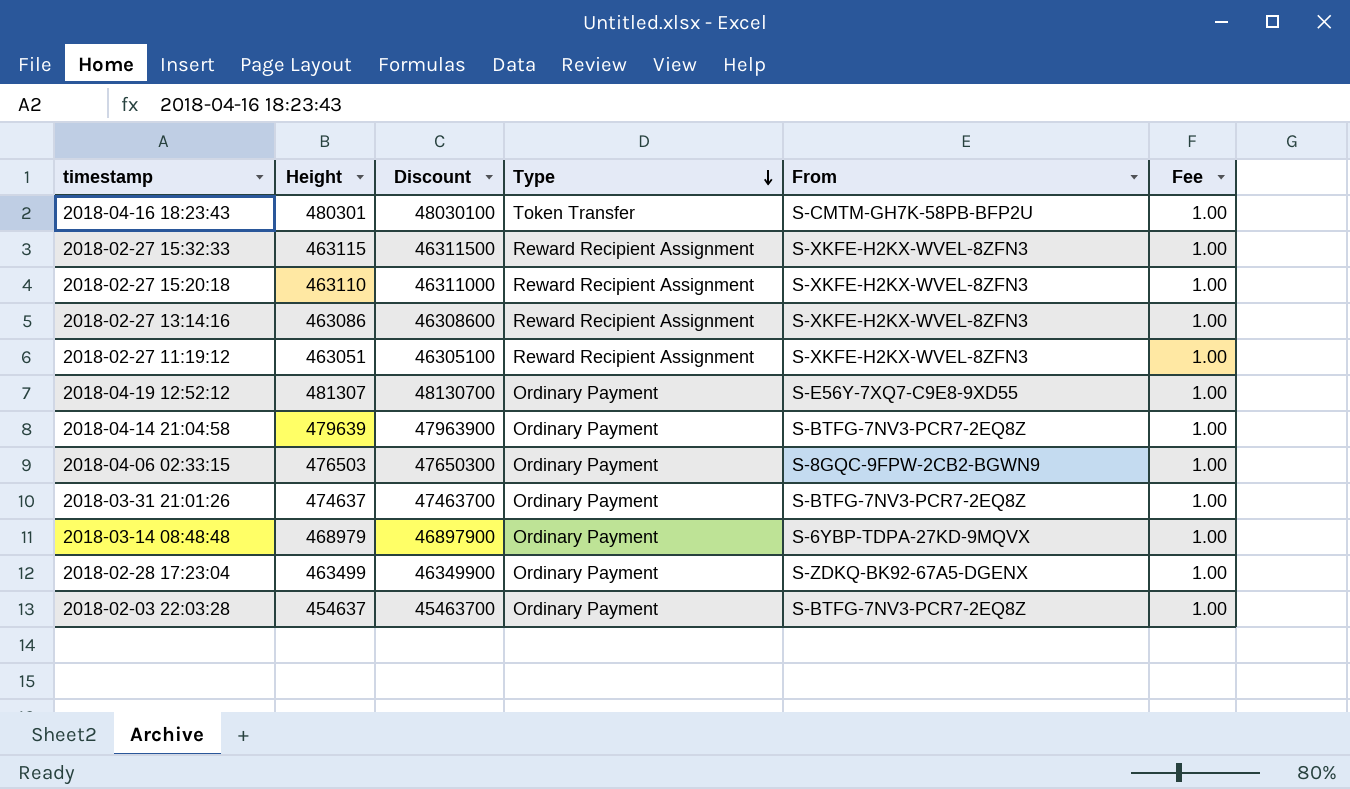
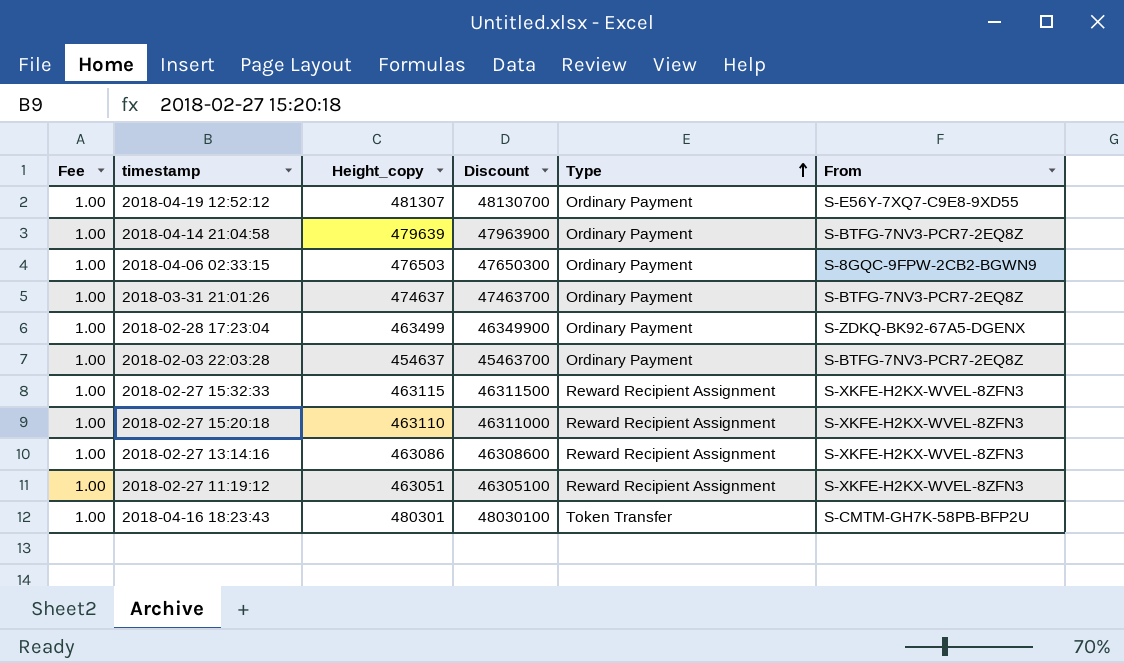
row order: Type descending -> Type ascending
column Fee | position: 6 -> 1
column name: Height -> Height_copy
row 2018-03-14 08:48:48: 468979 | 46897900 | Ordinary Payment | S-6YBP-TDPA-27KD-9MQVX | 1.00 -> none

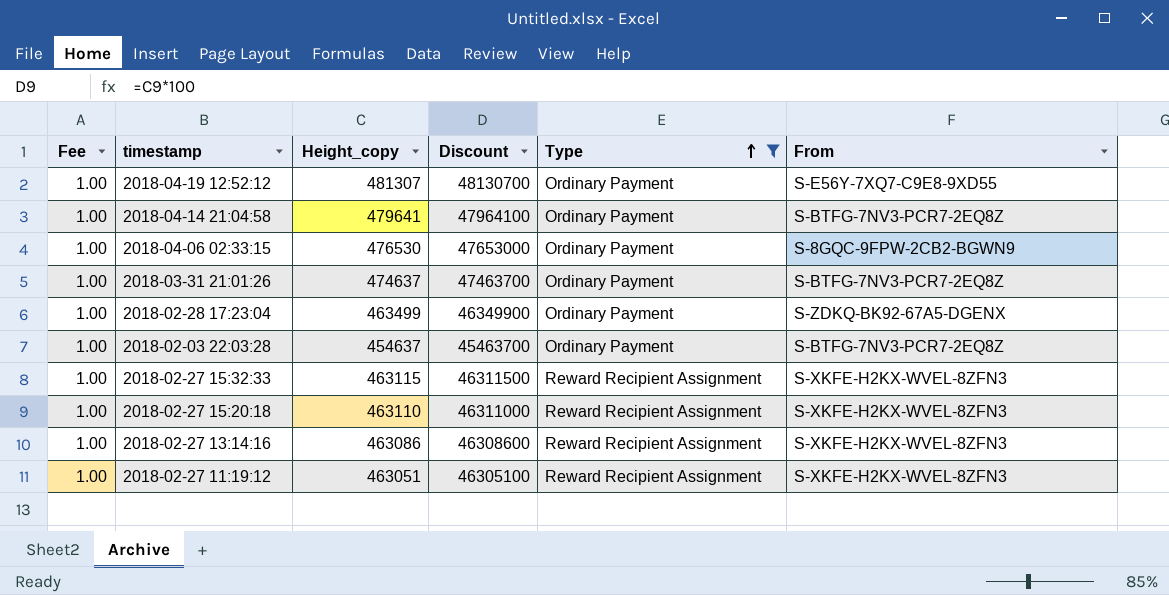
filter: none -> Type != Token Transfer
2018-04-14 21:04:58 | Height_copy: 479639 -> 479641
2018-04-14 21:04:58 | Discount: 47963900 -> 47964100
2018-04-06 02:33:15 | Height_copy: 476503 -> 476530
2018-04-06 02:33:15 | Discount: 47650300 -> 47653000

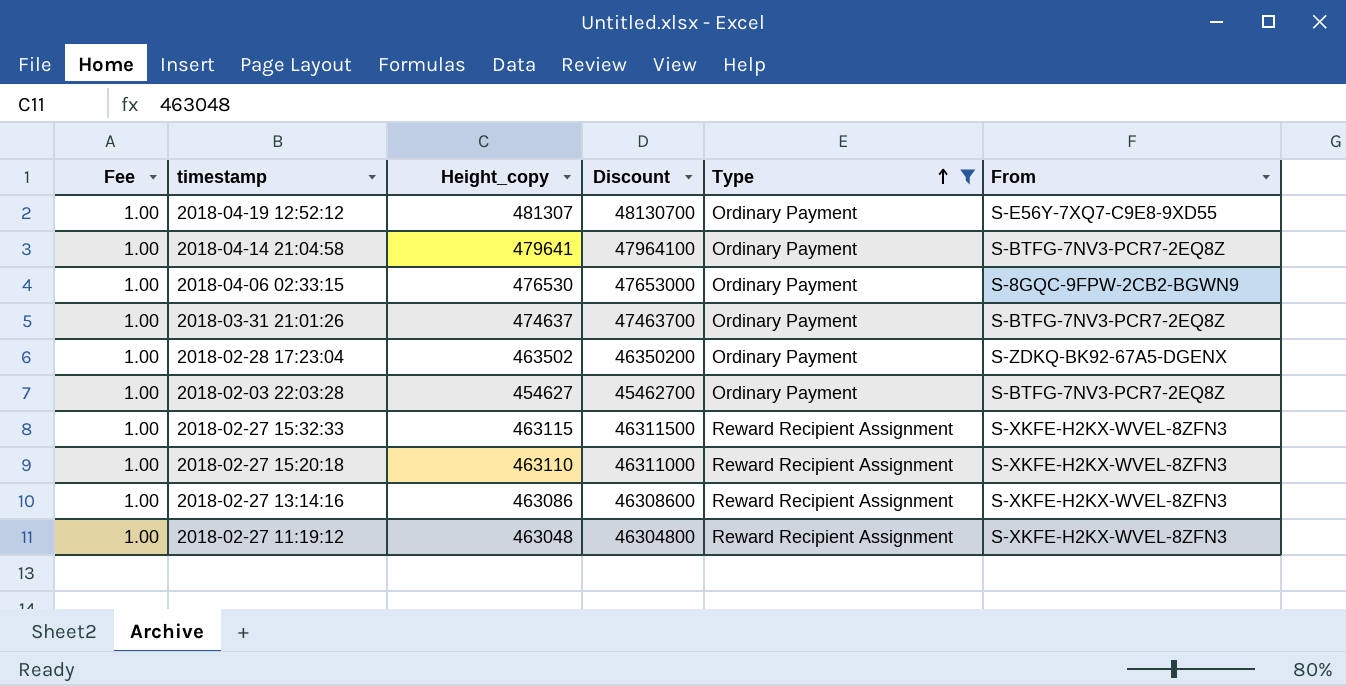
2018-02-28 17:23:04 | Height_copy: 463499 -> 463502
2018-02-28 17:23:04 | Discount: 46349900 -> 46350200
2018-02-03 22:03:28 | Height_copy: 454637 -> 454627
2018-02-03 22:03:28 | Discount: 45463700 -> 45462700
2018-02-27 11:19:12 | Height_copy: 463051 -> 463048
2018-02-27 11:19:12 | Discount: 46305100 -> 46304800

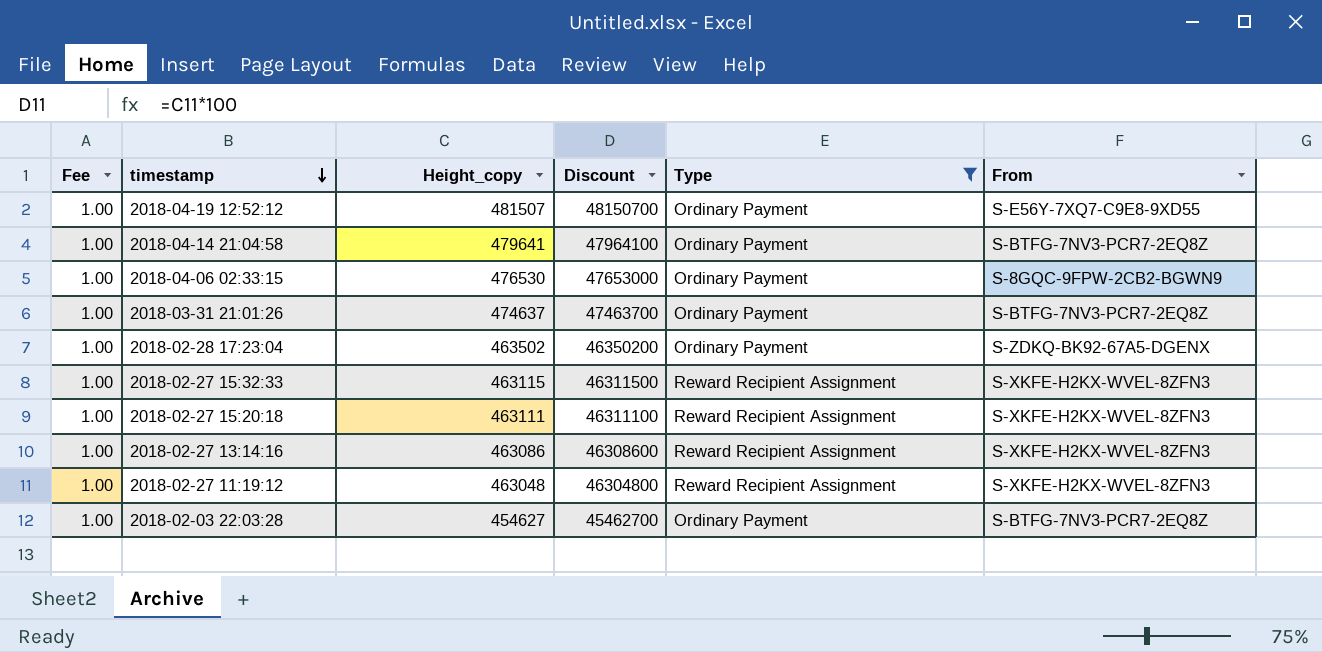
row order: Type ascending -> timestamp descending
2018-04-19 12:52:12 | Height_copy: 481307 -> 481507
2018-04-19 12:52:12 | Discount: 48130700 -> 48150700
2018-02-27 15:20:18 | Height_copy: 463110 -> 463111
2018-02-27 15:20:18 | Discount: 46311000 -> 46311100

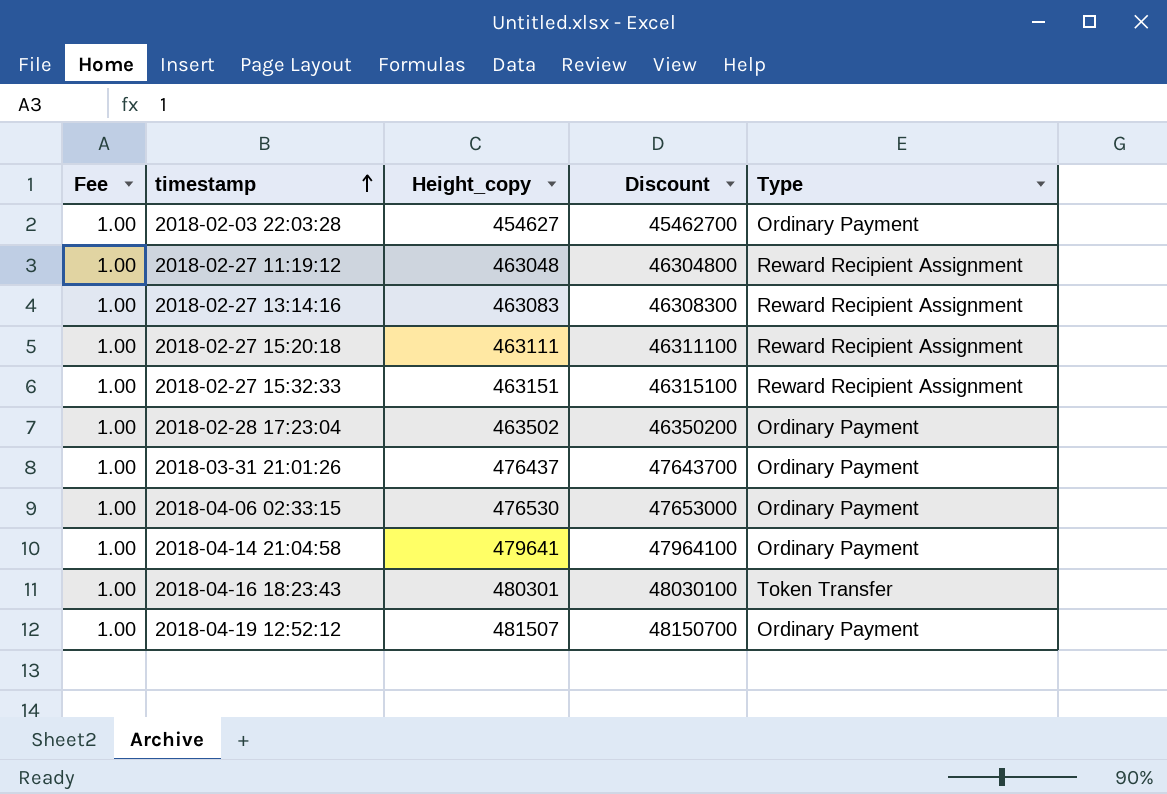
filter: Type != Token Transfer -> none
row order: timestamp descending -> timestamp ascending
column From | position: 6 -> none
2018-02-27 13:14:16 | Height_copy: 463086 -> 463083
2018-02-27 13:14:16 | Discount: 46308600 -> 46308300
2018-02-27 15:32:33 | Height_copy: 463115 -> 463151
2018-02-27 15:32:33 | Discount: 46311500 -> 46315100
2018-03-31 21:01:26 | Height_copy: 474637 -> 476437
2018-03-31 21:01:26 | Discount: 47463700 -> 47643700

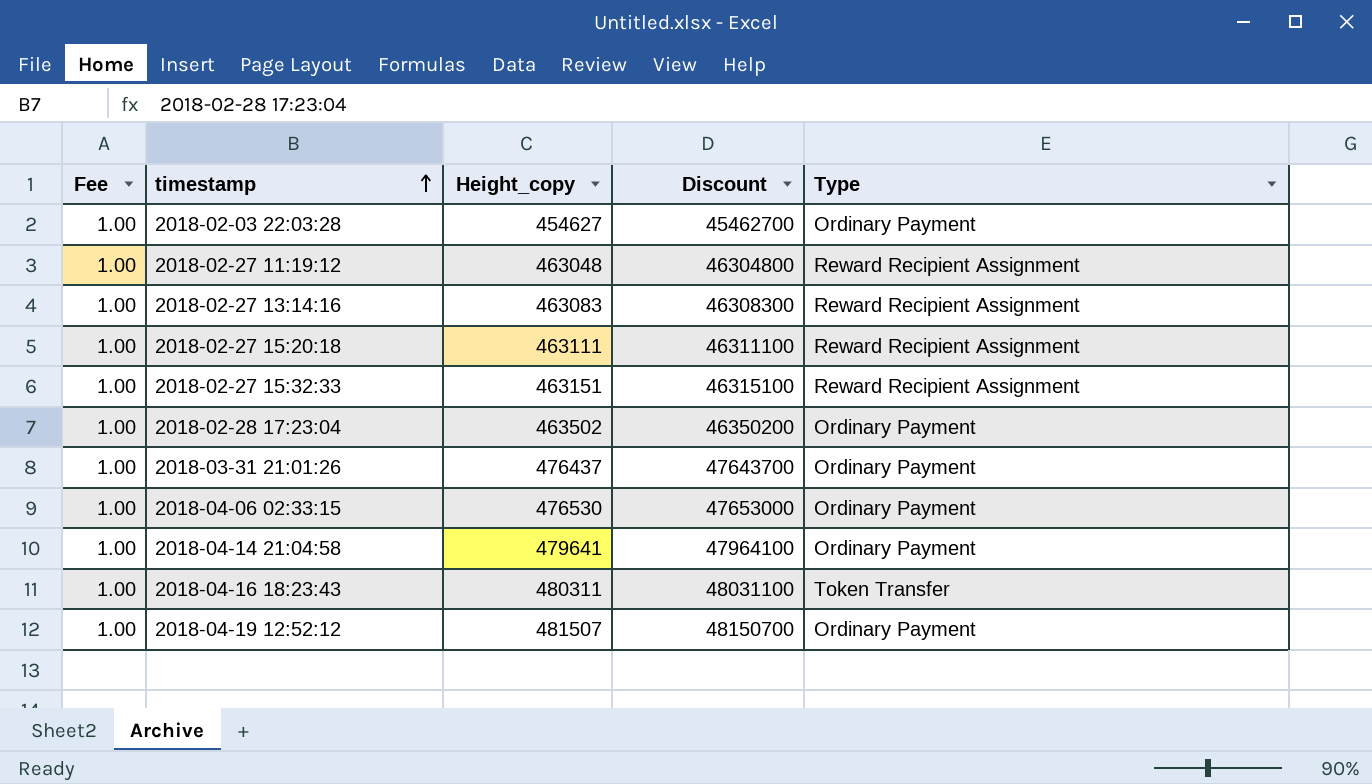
2018-04-16 18:23:43 | Height_copy: 480301 -> 480311
2018-04-16 18:23:43 | Discount: 48030100 -> 48031100

